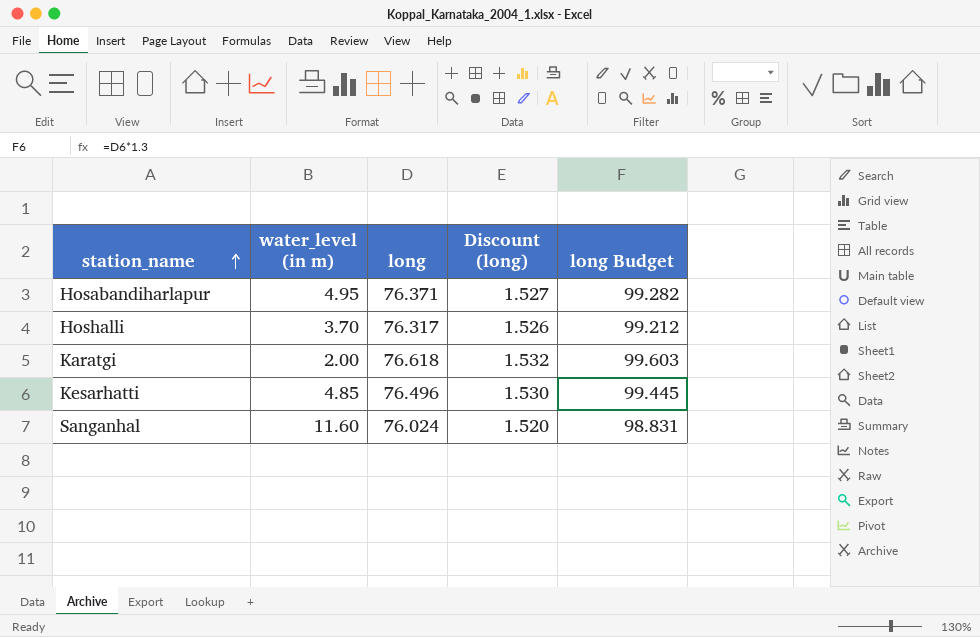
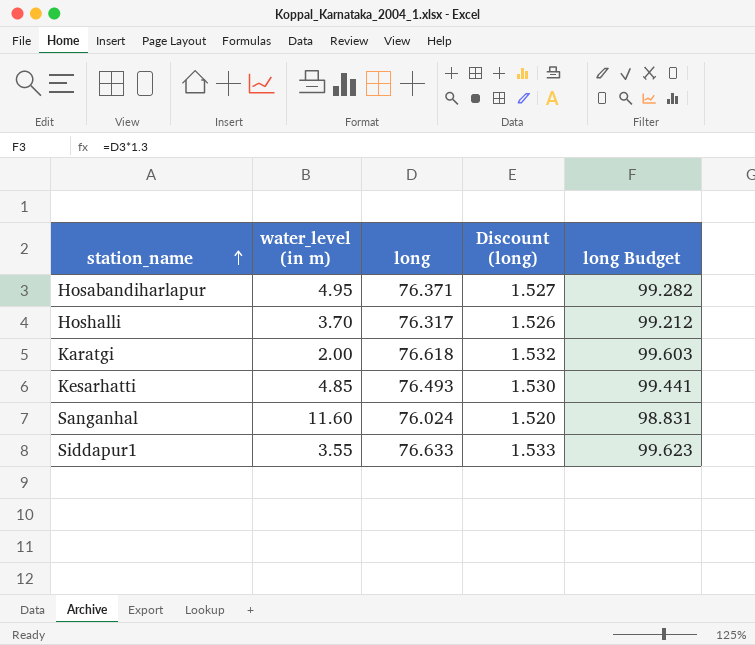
Kesarhatti | long: 76.496 -> 76.493
Kesarhatti | long Budget: 99.445 -> 99.441
row Siddapur1: none -> 3.55 | 76.633 | 1.533 | 99.623

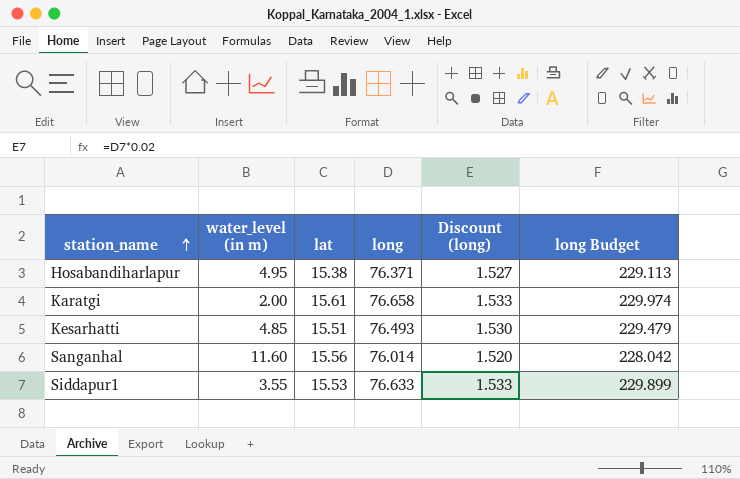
column lat | position: none -> 3
column long Budget | formula: [long] * 1.3 -> [long] * 3
row Hoshalli: 3.70 | 76.317 | 1.526 | 99.212 -> none
Karatgi | long: 76.618 -> 76.658
Karatgi | Discount (long): 1.532 -> 1.533
Sanganhal | long: 76.024 -> 76.014

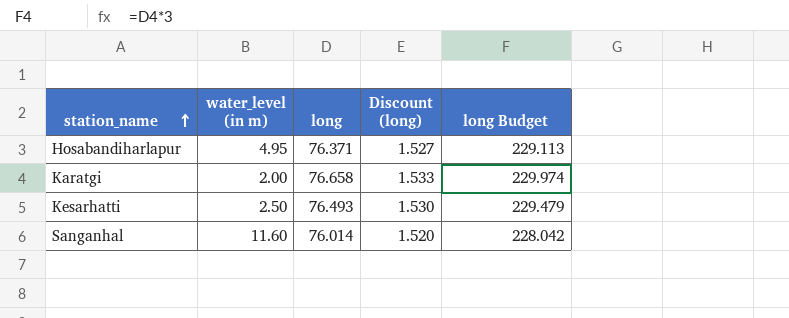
column lat | position: 3 -> none
row Siddapur1: 3.55 | 15.53 | 76.633 | 1.533 | 229.899 -> none
Kesarhatti | water_level (in m): 4.85 -> 2.50

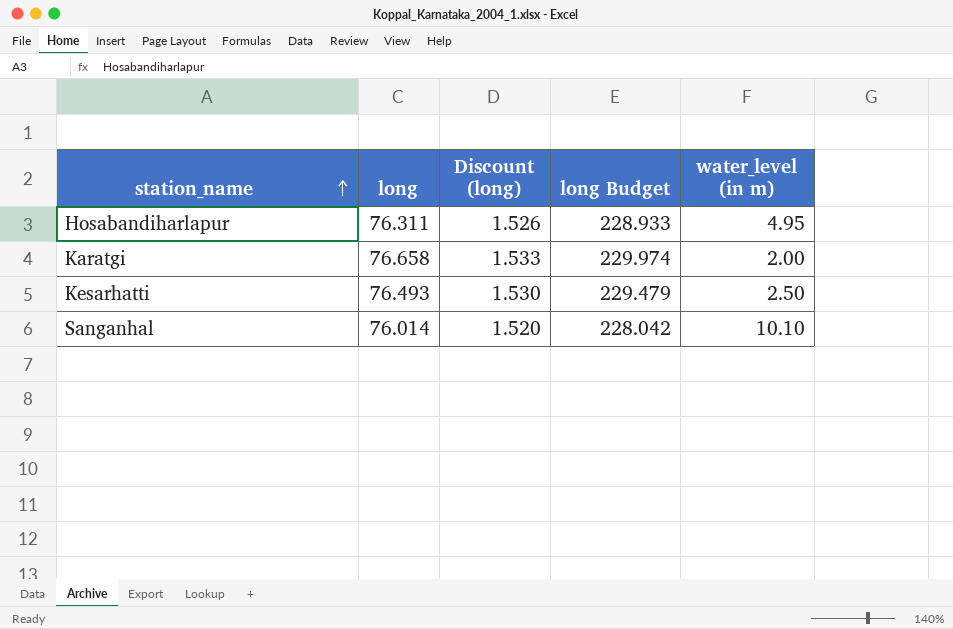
column water_level (in m) | position: 2 -> 5
Hosabandiharlapur | long: 76.371 -> 76.311
Hosabandiharlapur | Discount (long): 1.527 -> 1.526
Hosabandiharlapur | long Budget: 229.113 -> 228.933
Sanganhal | water_level (in m): 11.60 -> 10.10

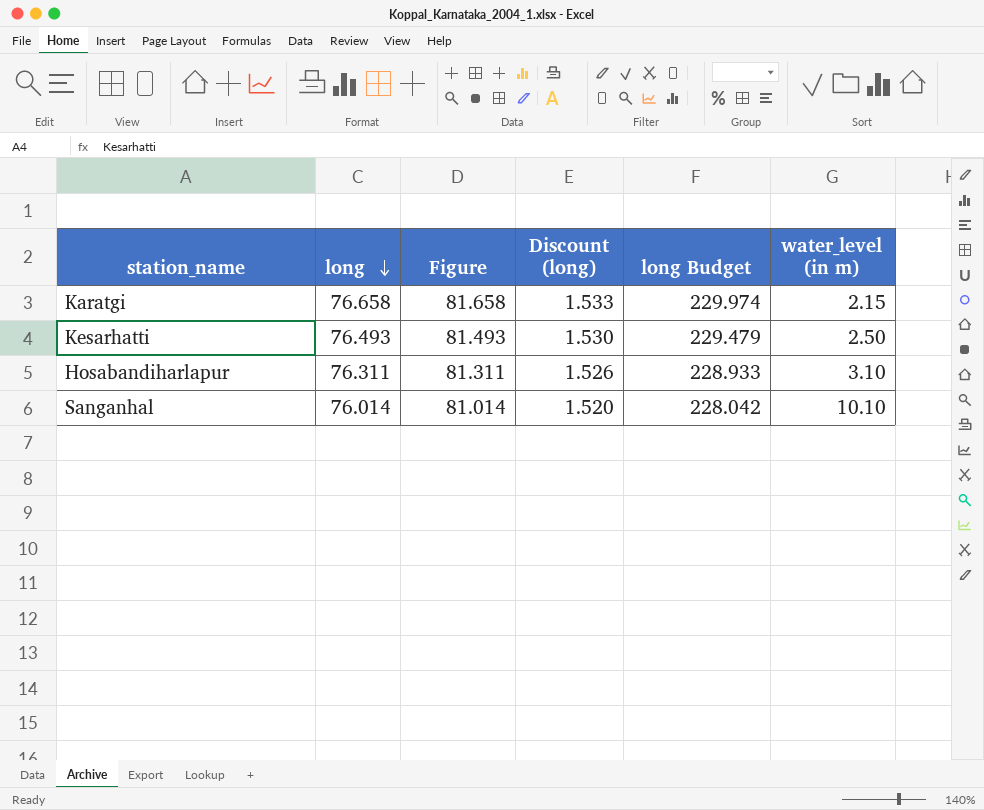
row order: station_name ascending -> long descending
column Figure | formula: none -> [long] + 5
Karatgi | water_level (in m): 2.00 -> 2.15
Hosabandiharlapur | water_level (in m): 4.95 -> 3.10

